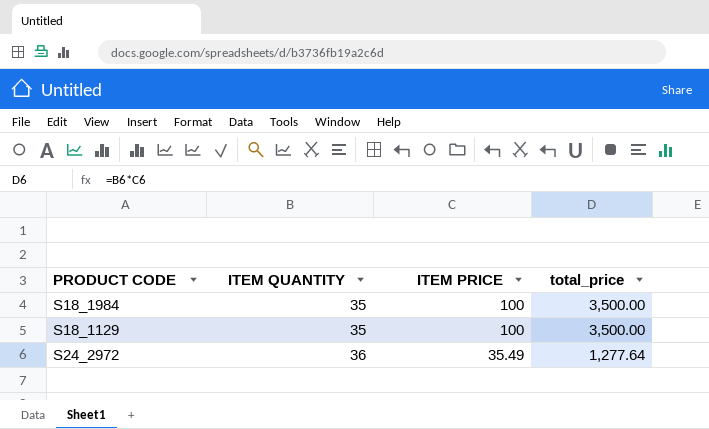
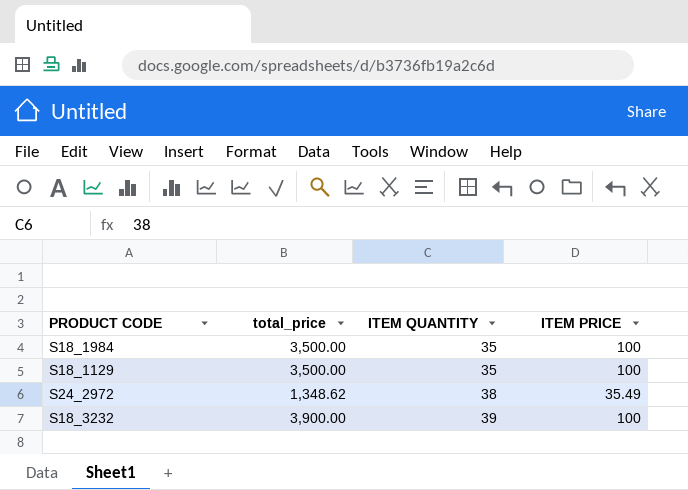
column total_price | position: 4 -> 2
S24_2972 | total_price: 1,277.64 -> 1,348.62
S24_2972 | ITEM QUANTITY: 36 -> 38
row S18_3232: none -> 3,900.00 | 39 | 100

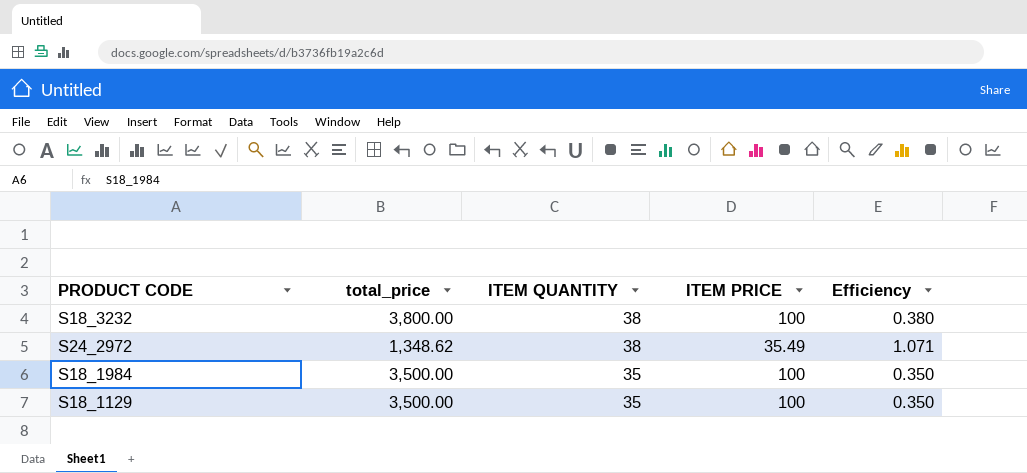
row order: ITEM QUANTITY ascending -> ITEM QUANTITY descending
column Efficiency | formula: none -> [ITEM QUANTITY] / [ITEM PRICE]
S18_3232 | total_price: 3,900.00 -> 3,800.00
S18_3232 | ITEM QUANTITY: 39 -> 38

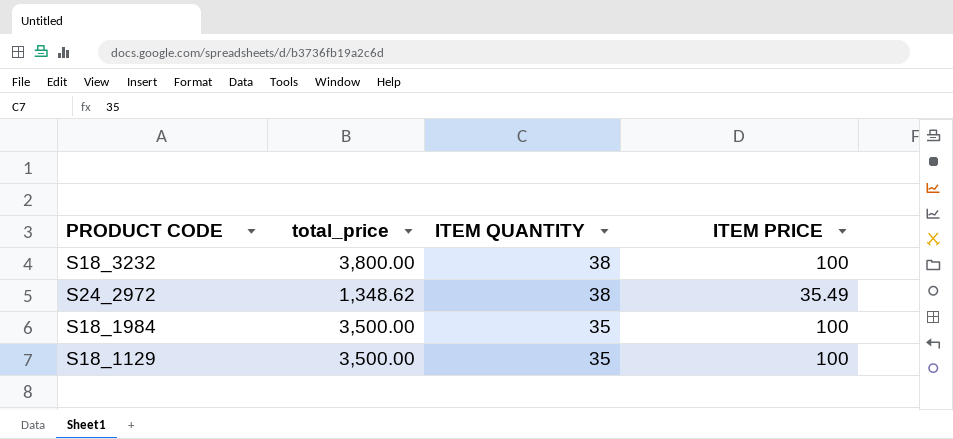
column Efficiency | formula: [ITEM QUANTITY] / [ITEM PRICE] -> none

